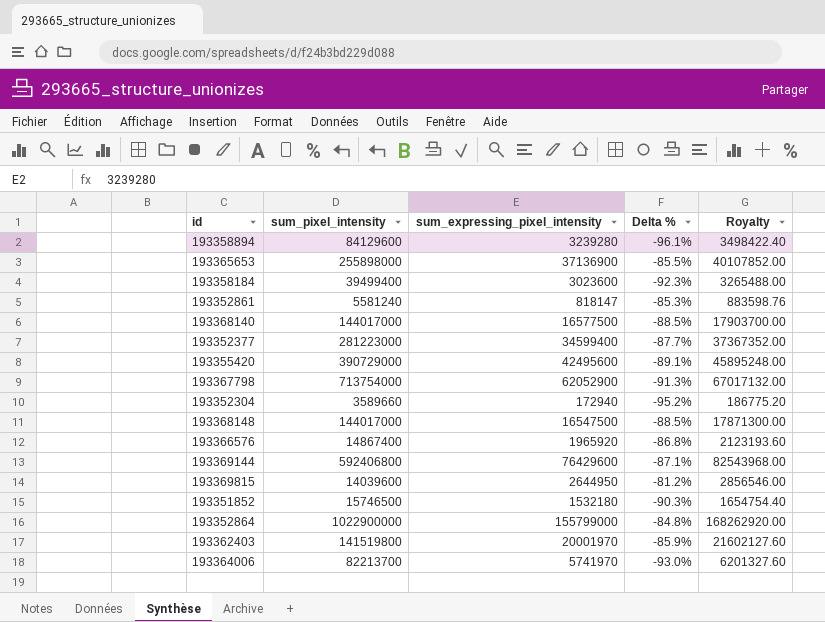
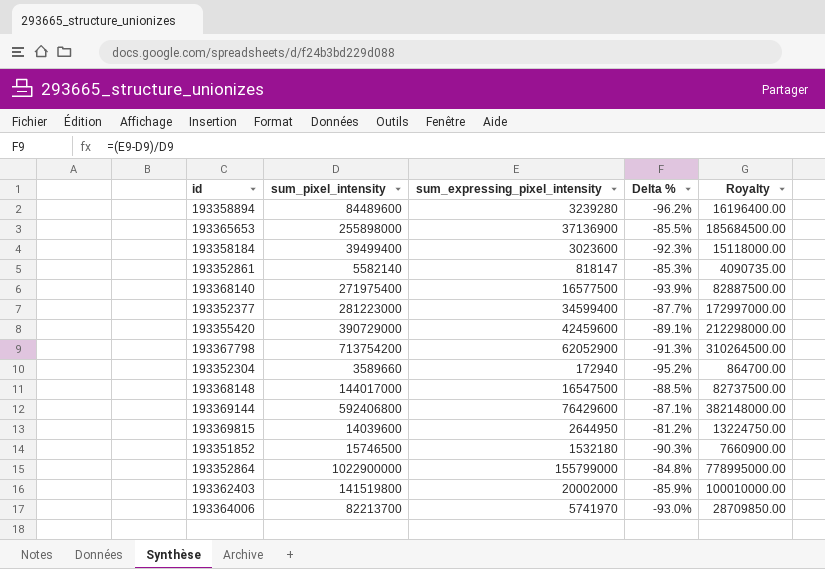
column Royalty | formula: [sum_expressing_pixel_intensity] * 1.08 -> [sum_expressing_pixel_intensity] * 5
row 193366576: 14867400 | 1965920 | -86.8% | 2123193.60 -> none
193358894 | sum_pixel_intensity: 84129600 -> 84489600
193358894 | Delta %: -96.1% -> -96.2%
193352861 | sum_pixel_intensity: 5581240 -> 5582140
193368140 | sum_pixel_intensity: 144017000 -> 271975400
193368140 | Delta %: -88.5% -> -93.9%
193355420 | sum_expressing_pixel_intensity: 42495600 -> 42459600
193367798 | sum_pixel_intensity: 713754000 -> 713754200
193362403 | sum_expressing_pixel_intensity: 20001970 -> 20002000

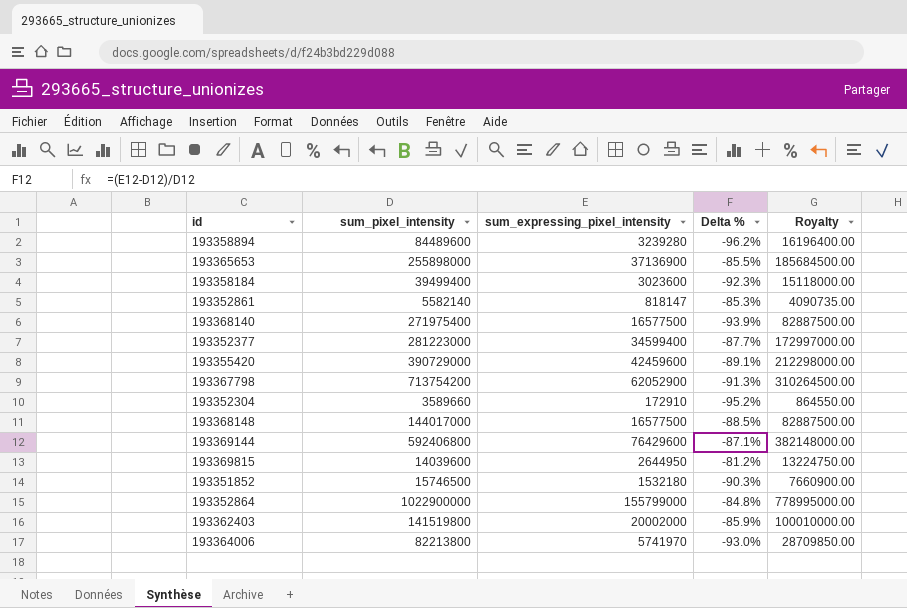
193352304 | sum_expressing_pixel_intensity: 172940 -> 172910
193352304 | Royalty: 864700.00 -> 864550.00
193368148 | sum_expressing_pixel_intensity: 16547500 -> 16577500
193368148 | Royalty: 82737500.00 -> 82887500.00
193364006 | sum_pixel_intensity: 82213700 -> 82213800

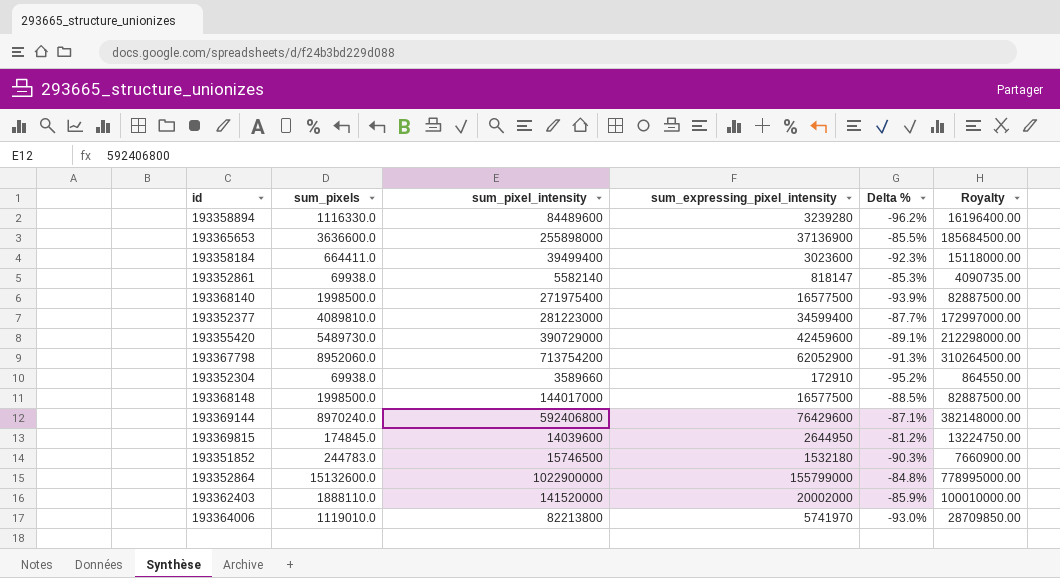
column sum_pixels | position: none -> 2
193362403 | sum_pixel_intensity: 141519800 -> 141520000

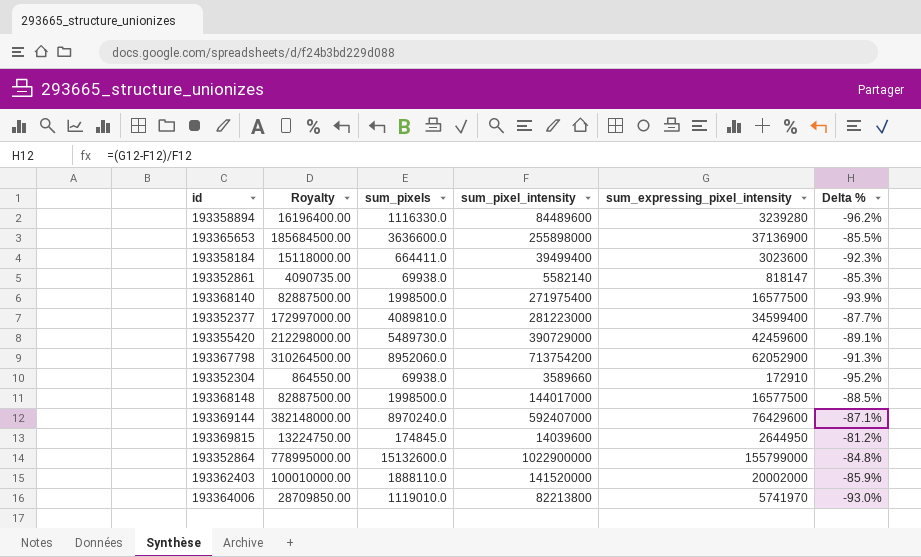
column Royalty | position: 6 -> 2
row 193351852: 244783.0 | 15746500 | 1532180 | -90.3% | 7660900.00 -> none
193369144 | sum_pixel_intensity: 592406800 -> 592407000

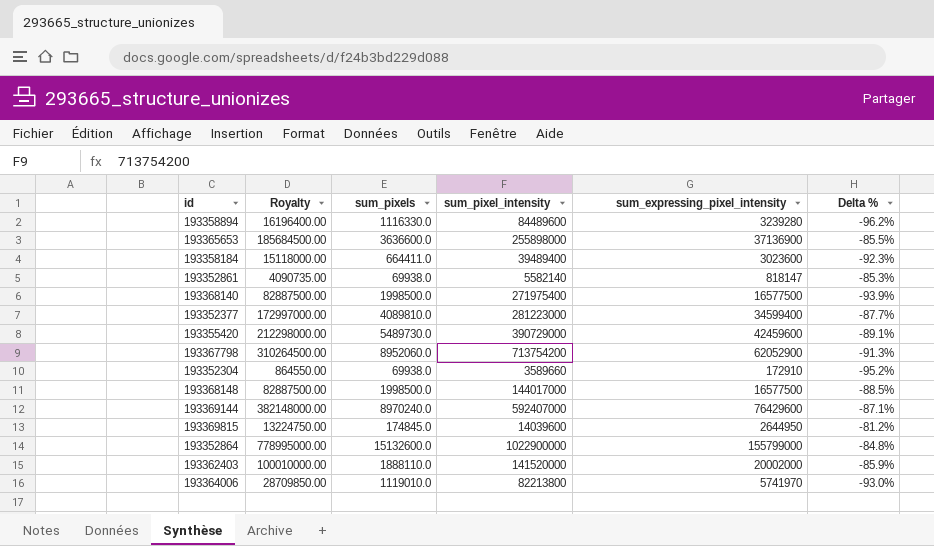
193358184 | sum_pixel_intensity: 39499400 -> 39489400

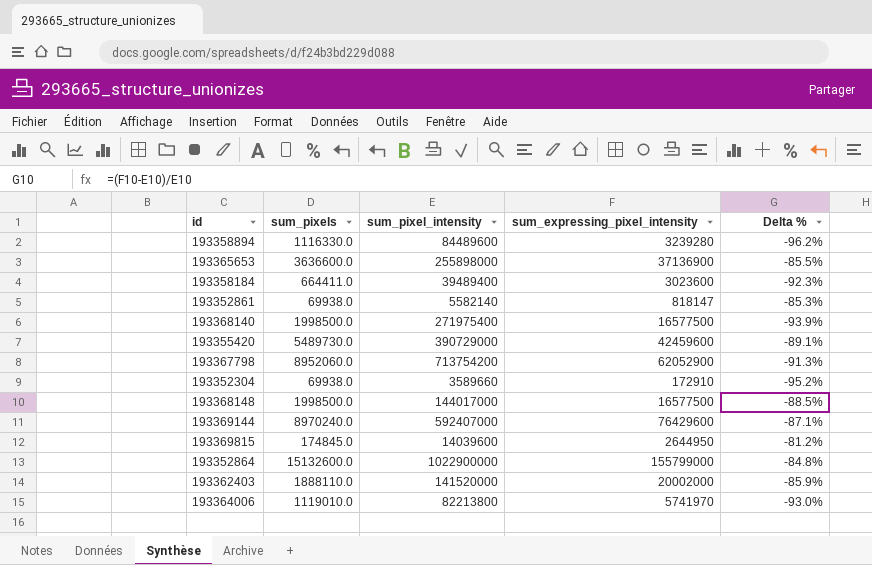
column Royalty | formula: [sum_expressing_pixel_intensity] * 5 -> none
row 193352377: 172997000.00 | 4089810.0 | 281223000 | 34599400 | -87.7% -> none

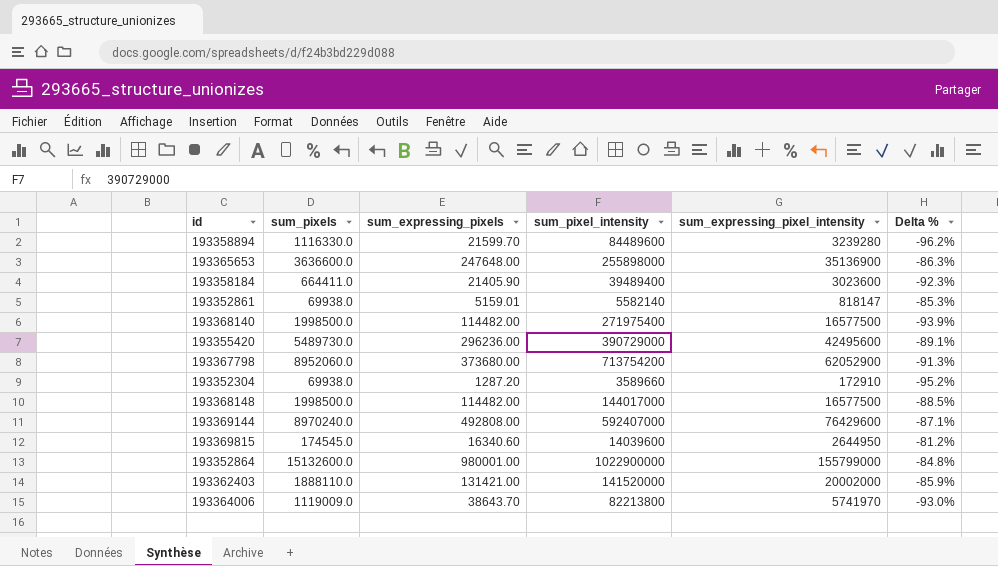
column sum_expressing_pixels | position: none -> 3
193365653 | sum_expressing_pixel_intensity: 37136900 -> 35136900
193365653 | Delta %: -85.5% -> -86.3%
193355420 | sum_expressing_pixel_intensity: 42459600 -> 42495600
193369815 | sum_pixels: 174845.0 -> 174545.0
193364006 | sum_pixels: 1119010.0 -> 1119009.0

